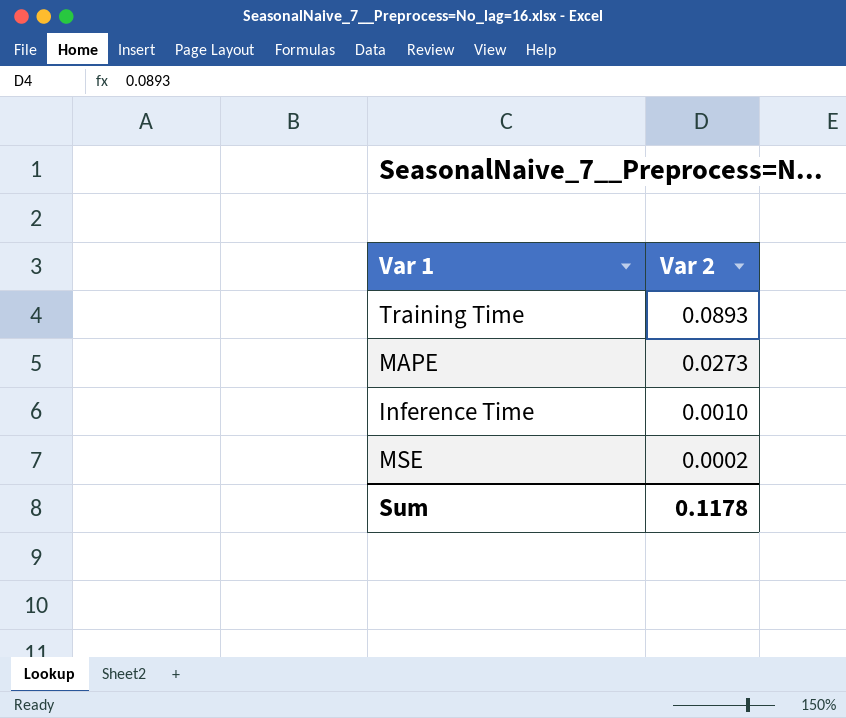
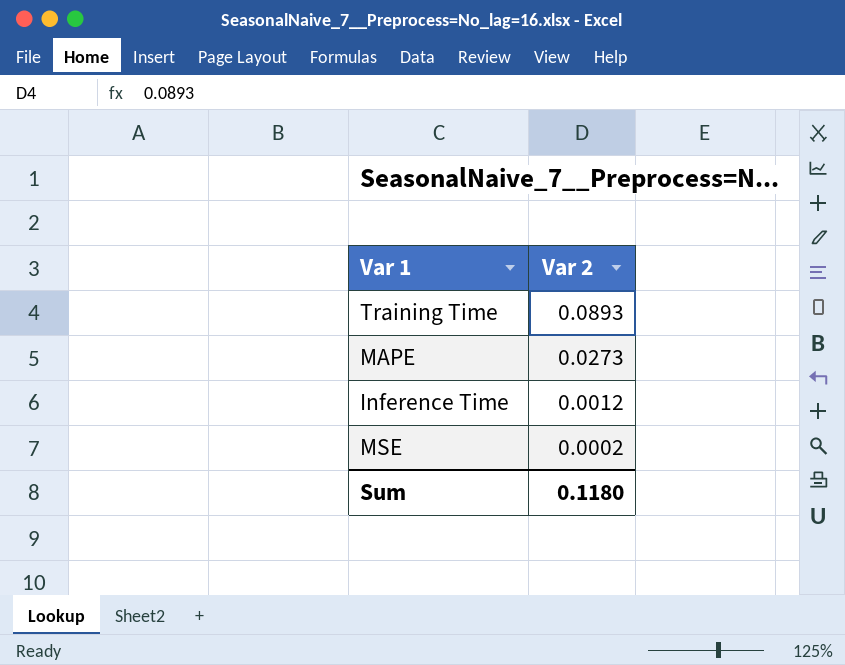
Inference Time | Var 2: 0.0010 -> 0.0012
Sum | Var 2: 0.1178 -> 0.1180

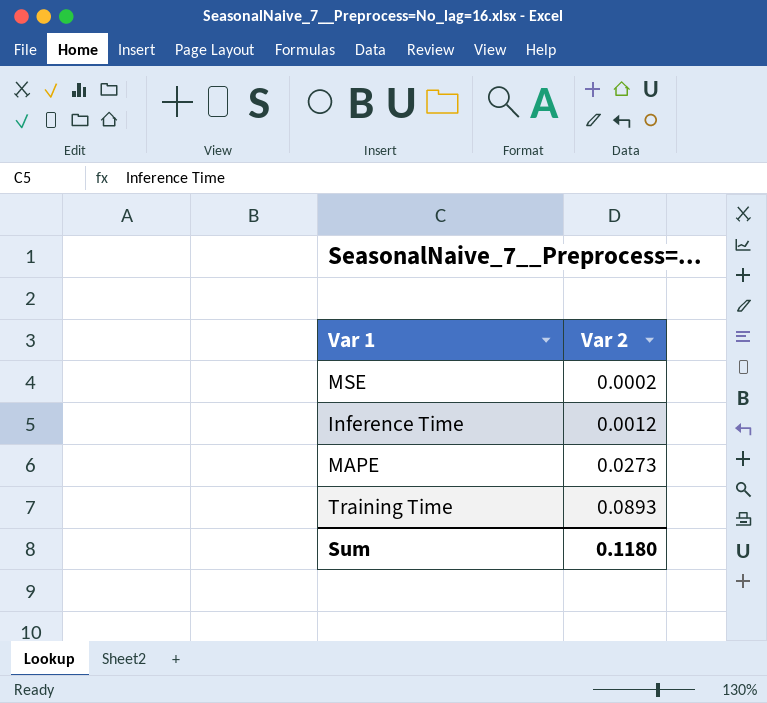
row order: Var 2 descending -> Var 2 ascending

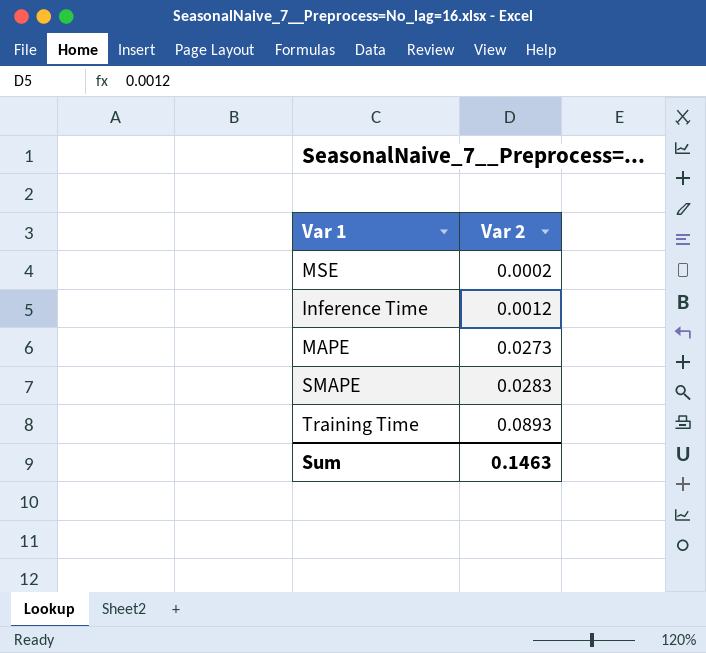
row SMAPE: none -> 0.0283
Sum | Var 2: 0.1180 -> 0.1463

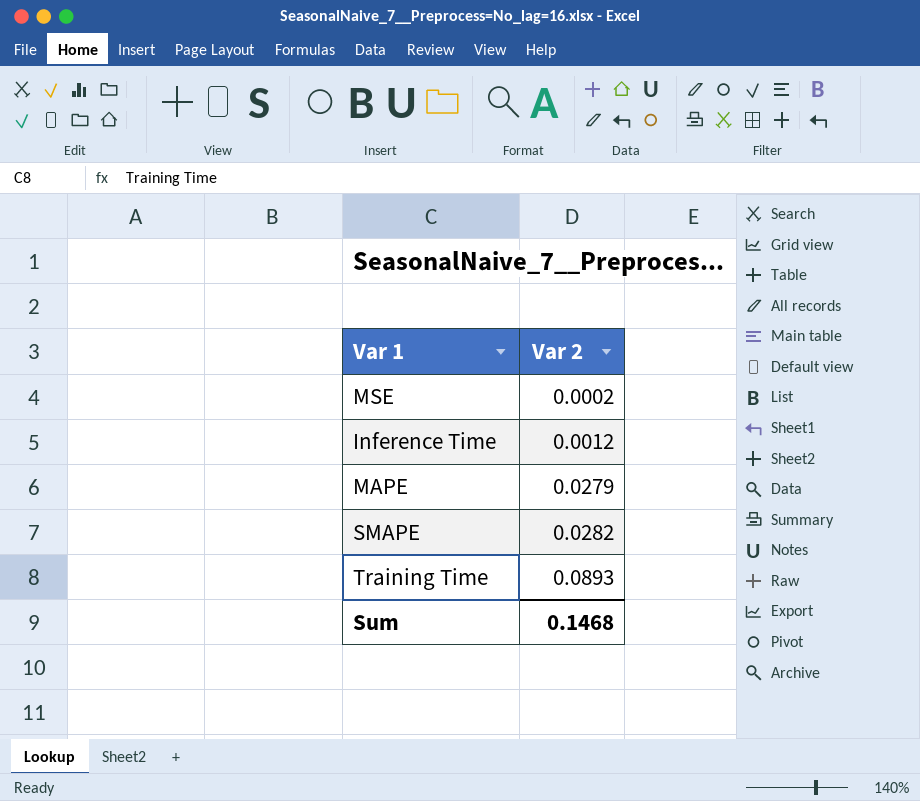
MAPE | Var 2: 0.0273 -> 0.0279
SMAPE | Var 2: 0.0283 -> 0.0282
Sum | Var 2: 0.1463 -> 0.1468

